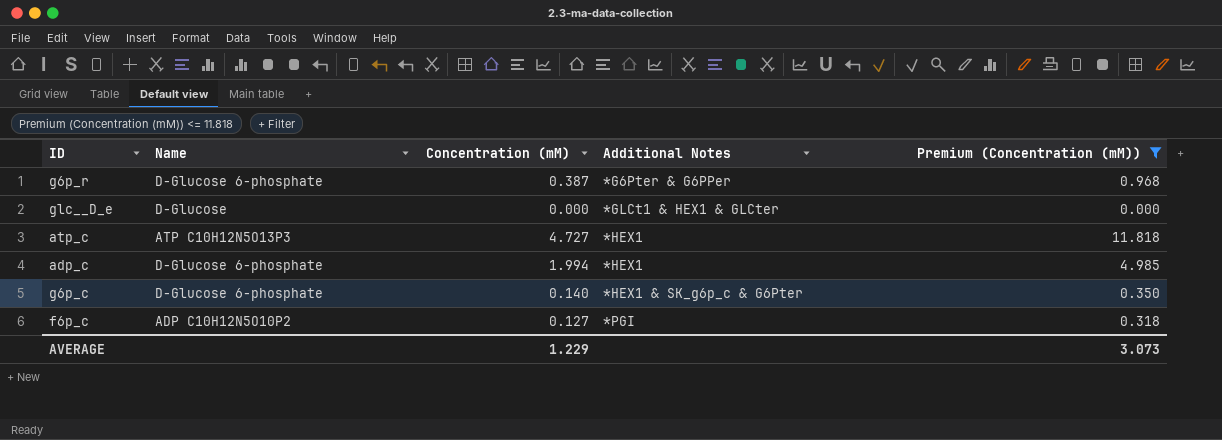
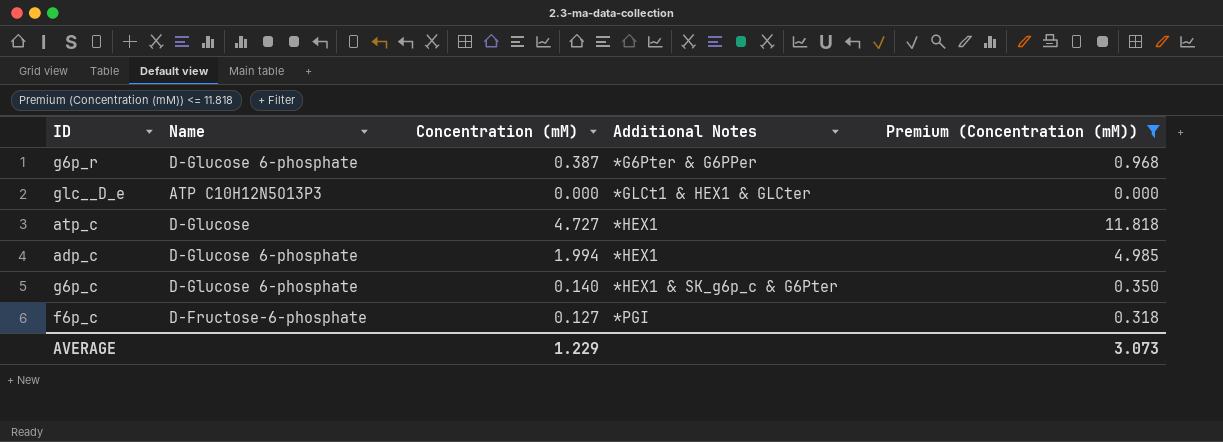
glc__D_e | Name: D-Glucose -> ATP C10H12N5O13P3
atp_c | Name: ATP C10H12N5O13P3 -> D-Glucose
f6p_c | Name: ADP C10H12N5O10P2 -> D-Fructose-6-phosphate

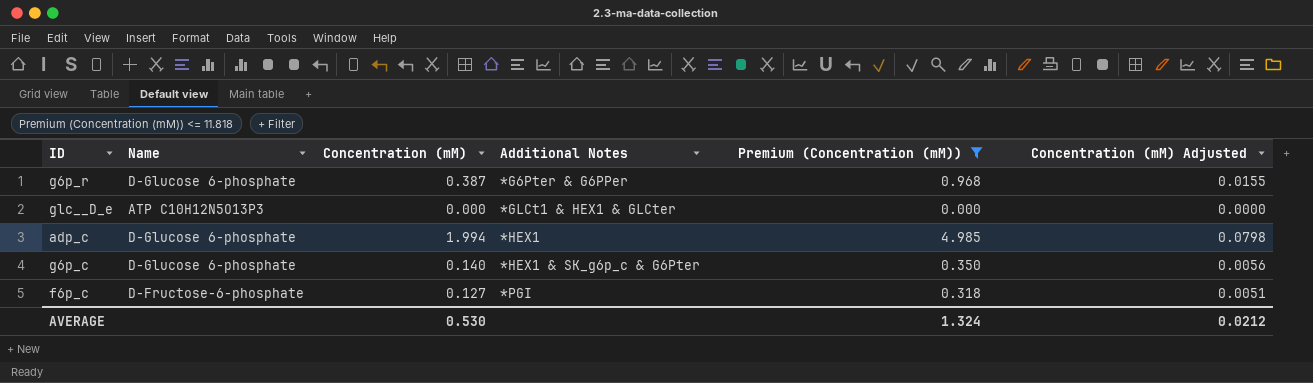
column Concentration (mM) Adjusted | formula: none -> [Concentration (mM)] * 0.04
row atp_c: D-Glucose | 4.727 | *HEX1 | 11.818 -> none
AVERAGE | Concentration (mM): 1.229 -> 0.530
AVERAGE | Premium (Concentration (mM)): 3.073 -> 1.324

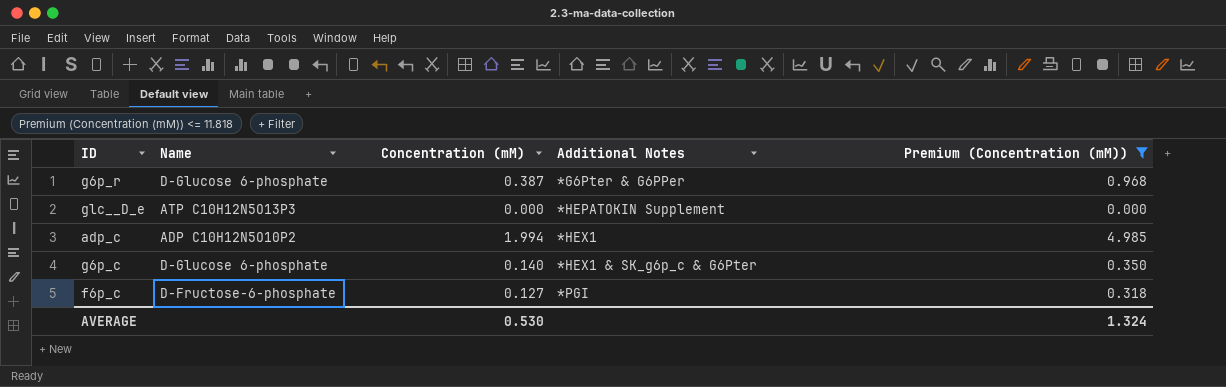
column Concentration (mM) Adjusted | formula: [Concentration (mM)] * 0.04 -> none
glc__D_e | Additional Notes: *GLCt1 & HEX1 & GLCter -> *HEPATOKIN Supplement
adp_c | Name: D-Glucose 6-phosphate -> ADP C10H12N5O10P2

